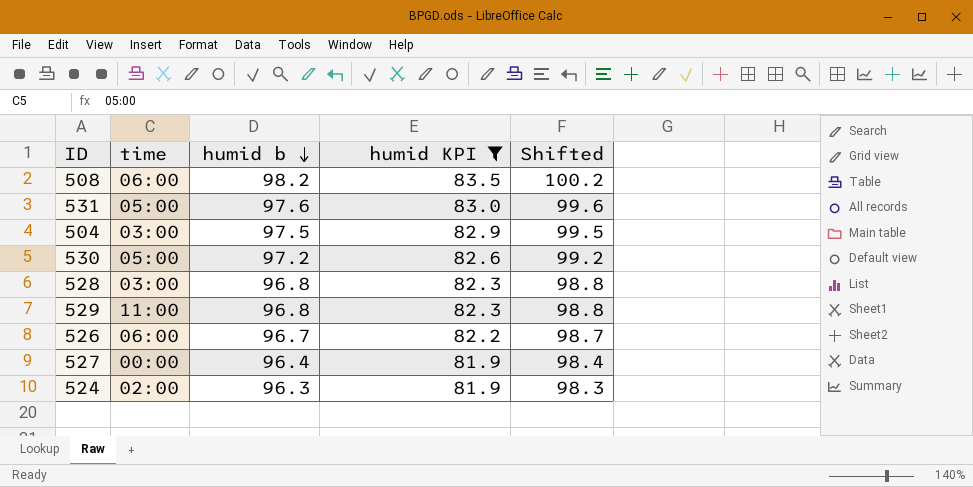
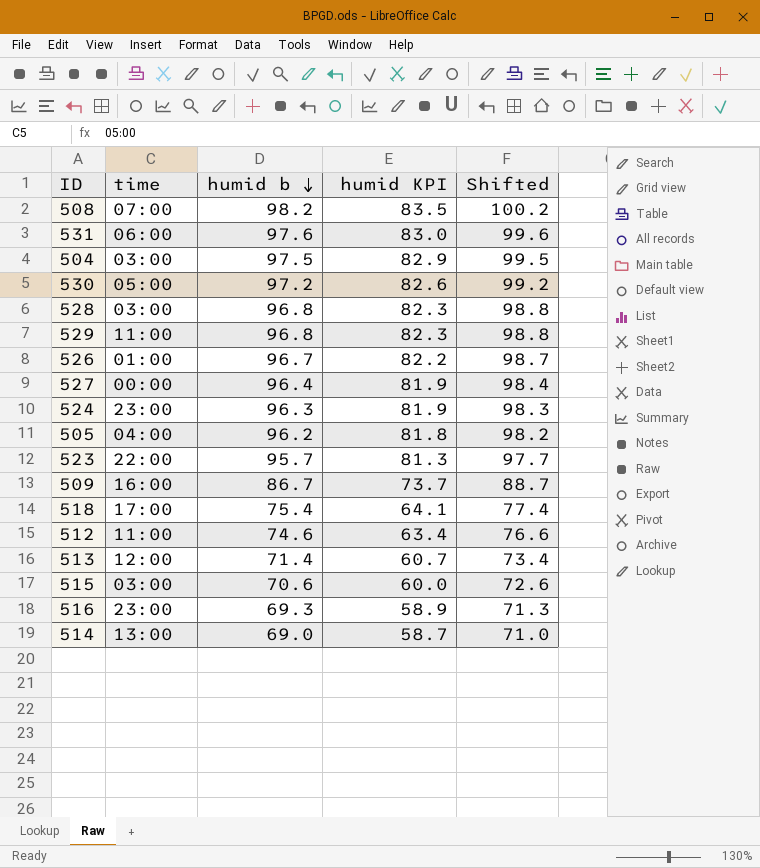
filter: humid KPI >= 81.9 -> none
508 | time: 06:00 -> 07:00
531 | time: 05:00 -> 06:00
526 | time: 06:00 -> 01:00
524 | time: 02:00 -> 23:00

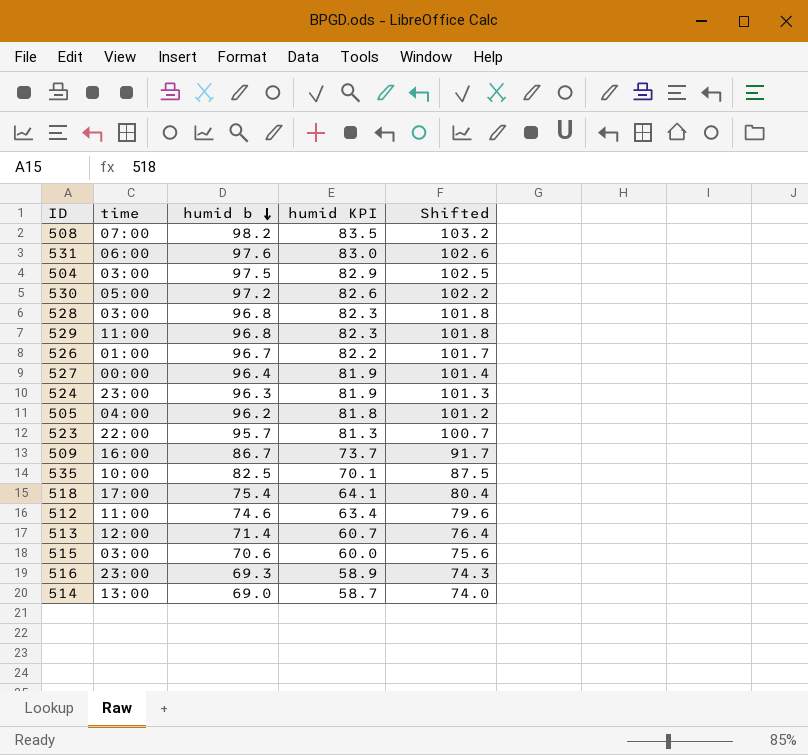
column Shifted | formula: [humid b] + 2 -> [humid b] + 5
row 535: none -> 10:00 | 82.5 | 70.1 | 87.5

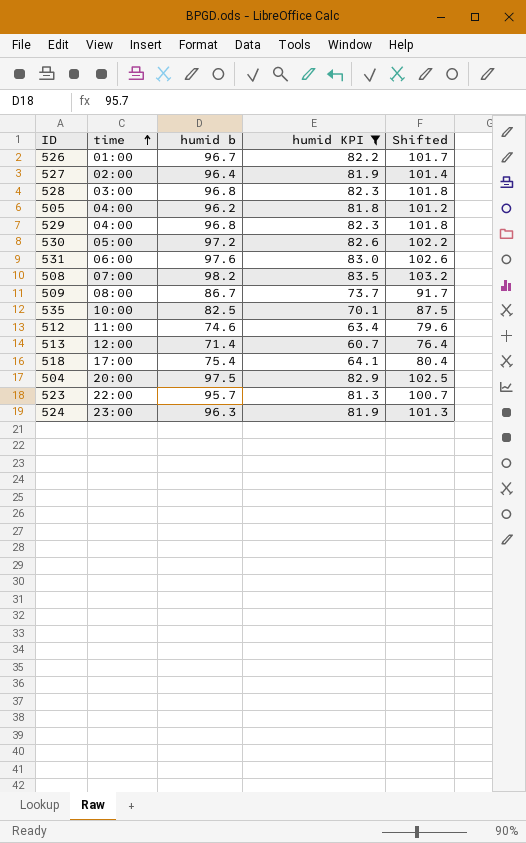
filter: none -> humid KPI >= 60.7
row order: humid b descending -> time ascending
527 | time: 00:00 -> 02:00
529 | time: 11:00 -> 04:00
509 | time: 16:00 -> 08:00
504 | time: 03:00 -> 20:00

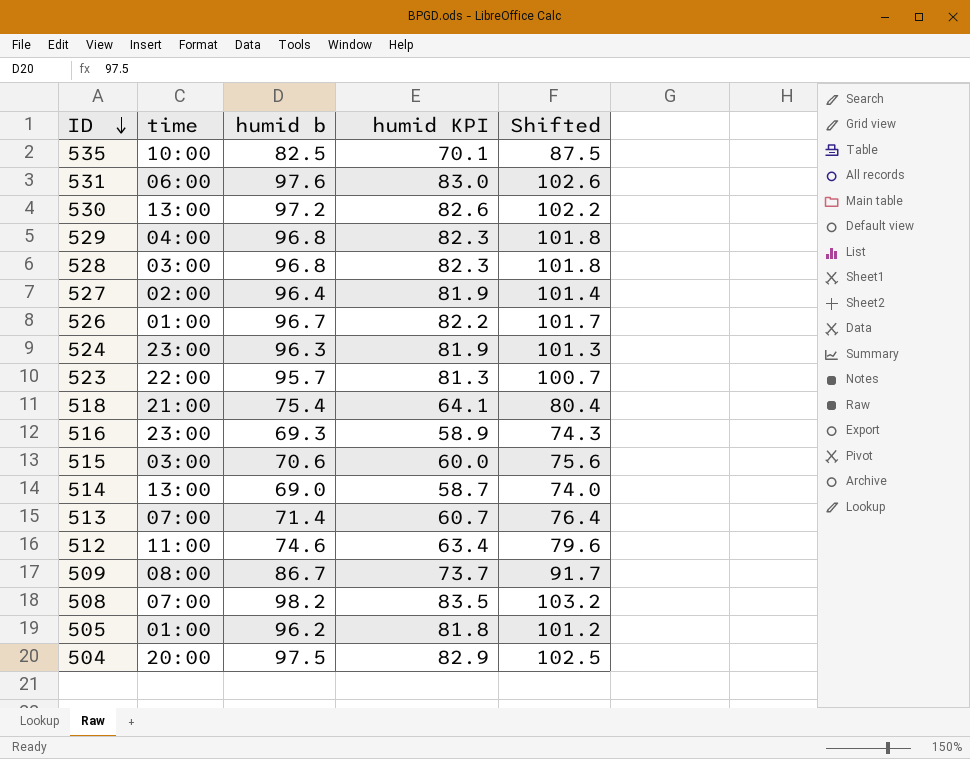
filter: humid KPI >= 60.7 -> none
row order: time ascending -> ID descending
530 | time: 05:00 -> 13:00
518 | time: 17:00 -> 21:00
513 | time: 12:00 -> 07:00
505 | time: 04:00 -> 01:00

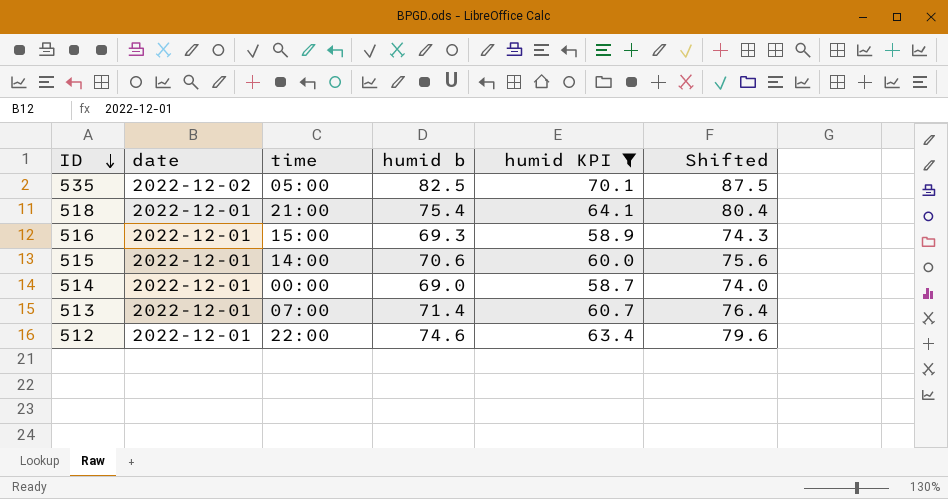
filter: none -> humid KPI <= 70.1
column date | position: none -> 2
535 | time: 10:00 -> 05:00
516 | time: 23:00 -> 15:00
515 | time: 03:00 -> 14:00
514 | time: 13:00 -> 00:00
512 | time: 11:00 -> 22:00

